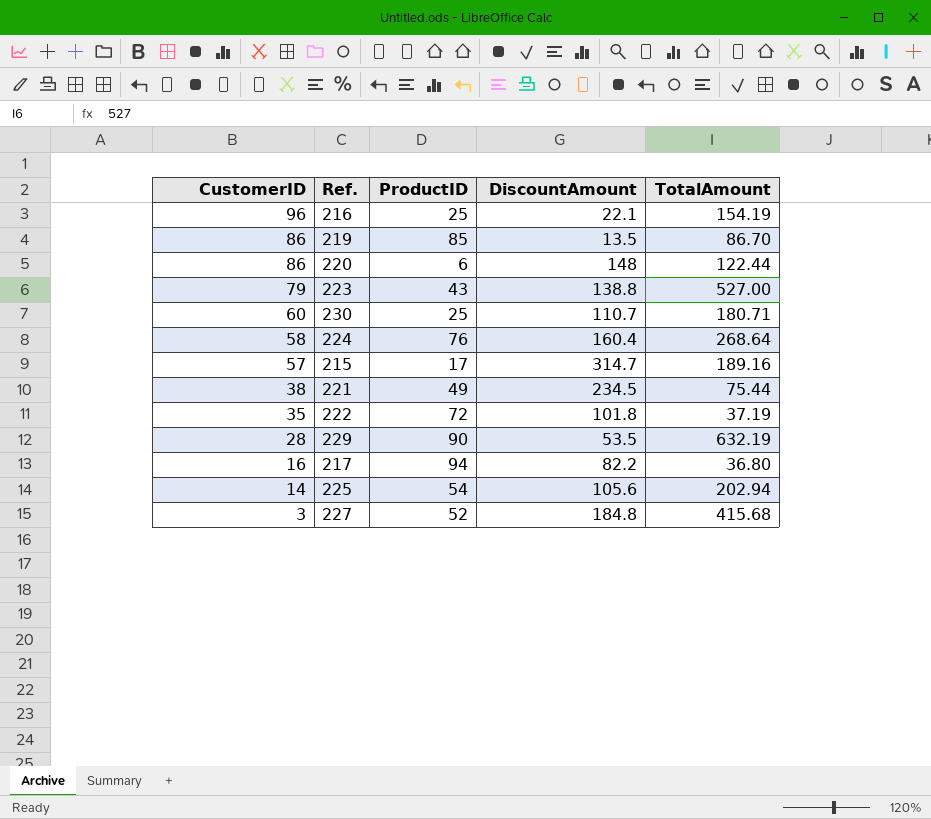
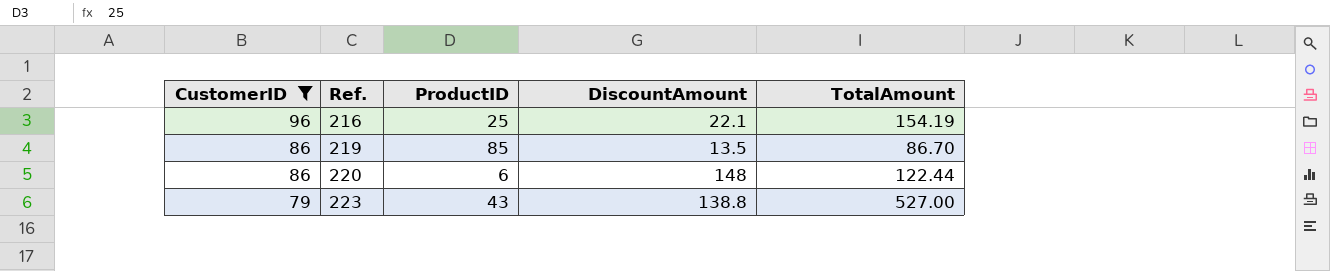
filter: none -> CustomerID >= 79

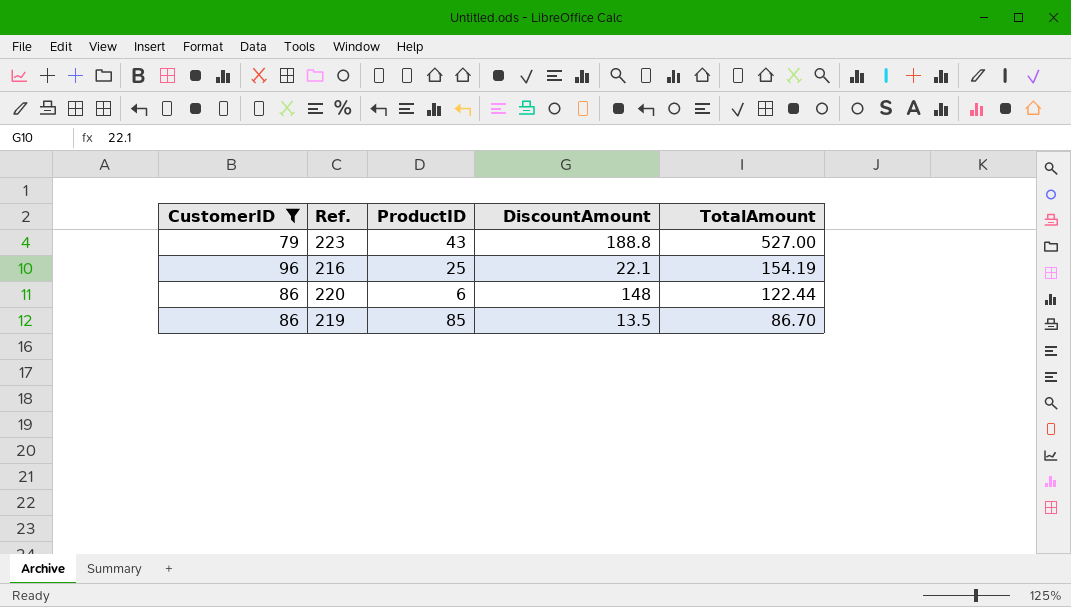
row order: CustomerID descending -> TotalAmount descending
223 | DiscountAmount: 138.8 -> 188.8

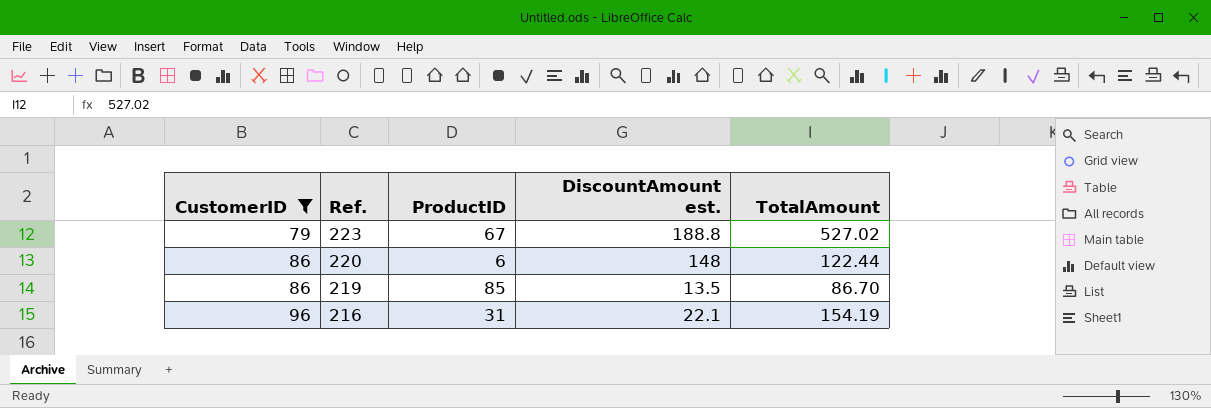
row order: TotalAmount descending -> CustomerID ascending
column name: DiscountAmount -> DiscountAmount est.
223 | ProductID: 43 -> 67
223 | TotalAmount: 527.00 -> 527.02
216 | ProductID: 25 -> 31

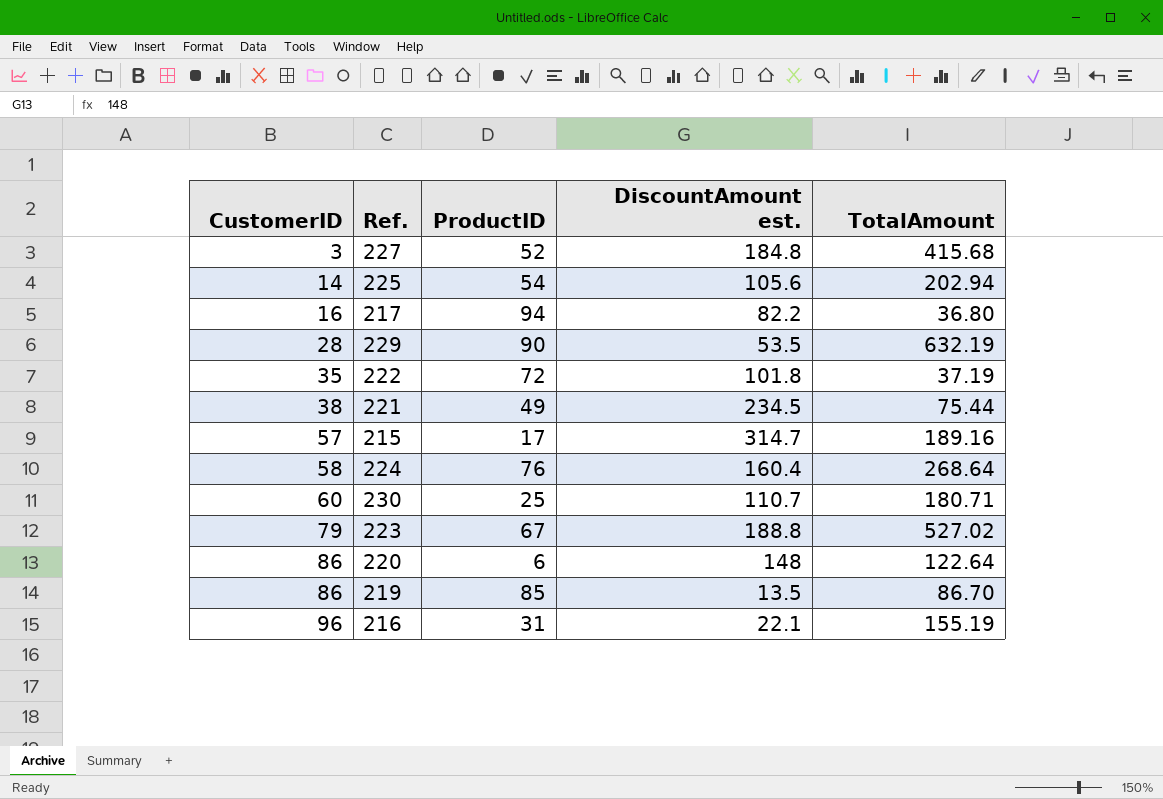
filter: CustomerID >= 79 -> none
220 | TotalAmount: 122.44 -> 122.64
216 | TotalAmount: 154.19 -> 155.19

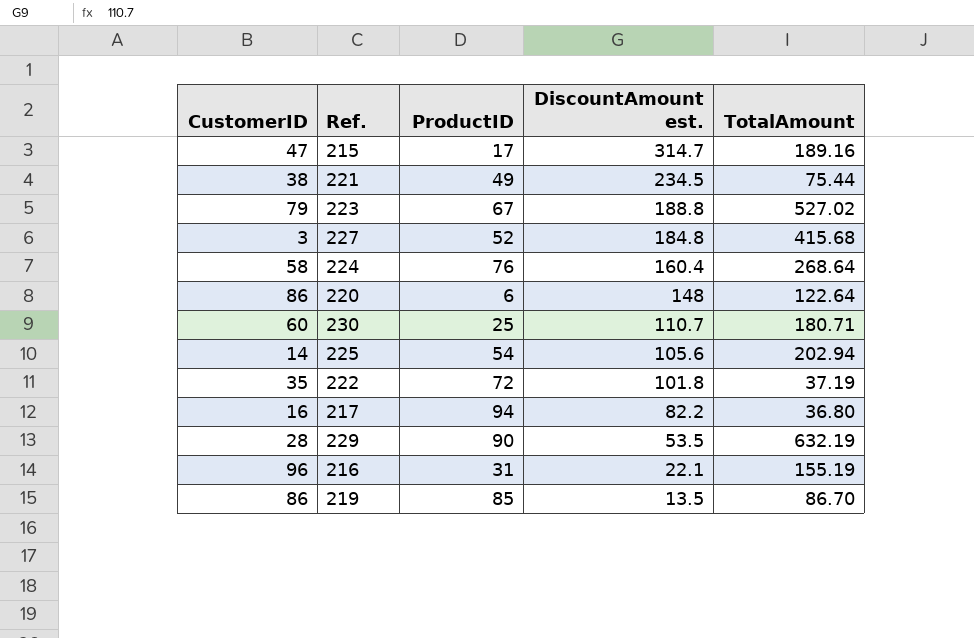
row order: CustomerID ascending -> DiscountAmount est. descending
215 | CustomerID: 57 -> 47

